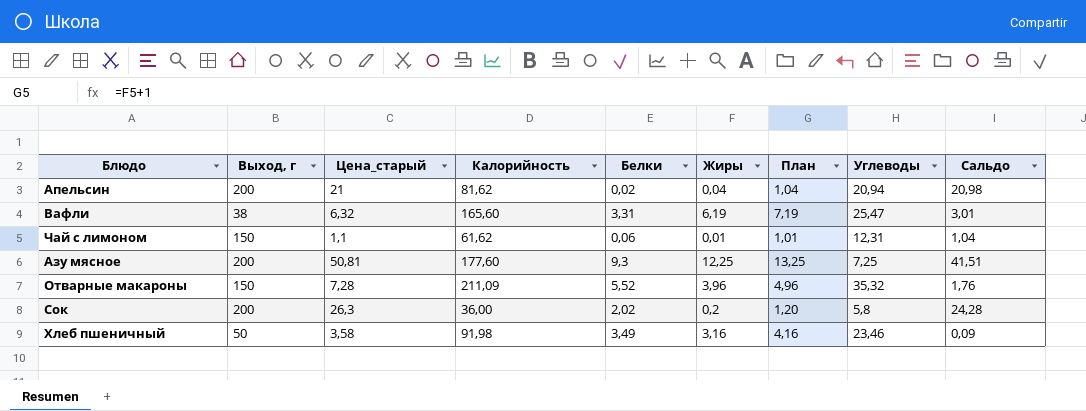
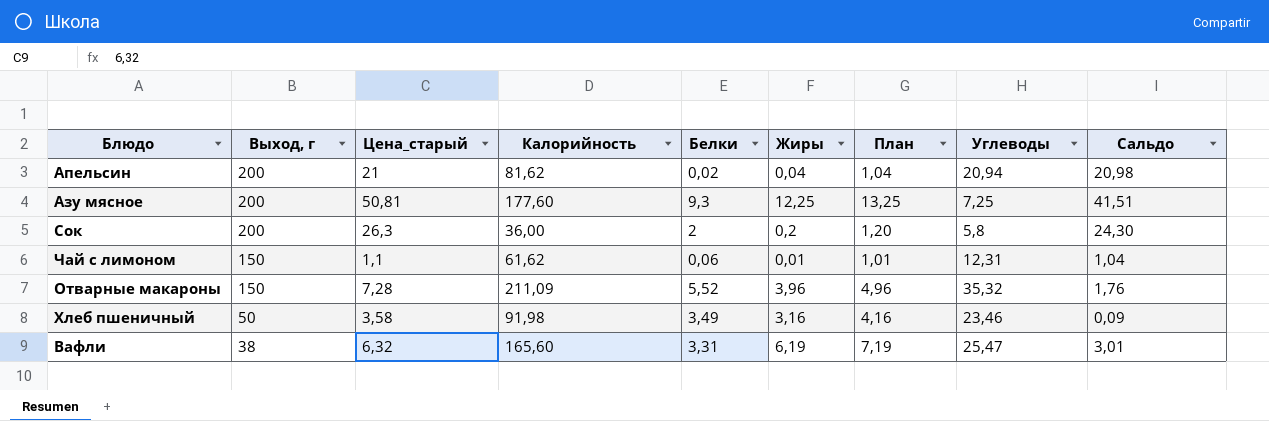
row order: none -> Выход, г descending
Сок | Белки: 2,02 -> 2
Сок | Сальдо: 24,28 -> 24,30

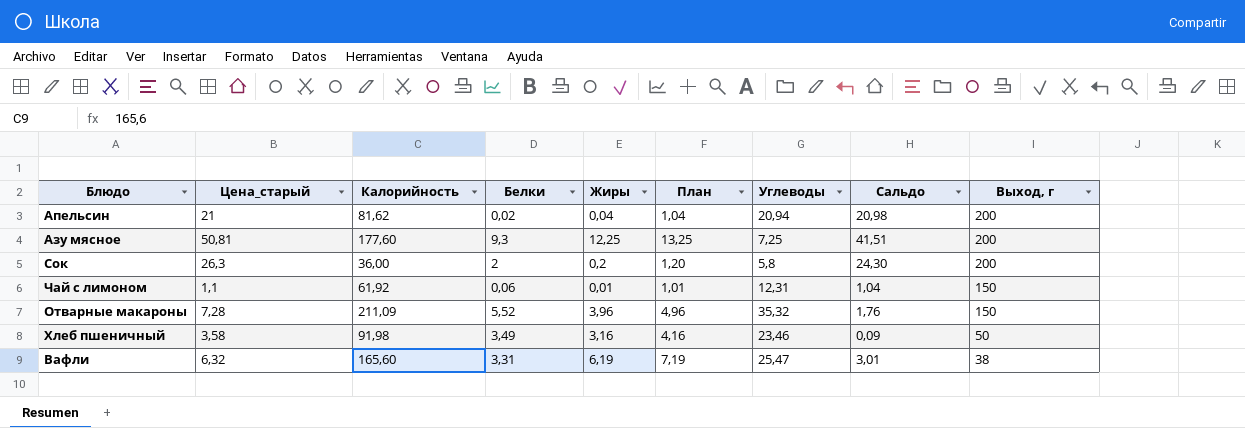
column Выход, г | position: 2 -> 9
Чай с лимоном | Калорийность: 61,62 -> 61,92

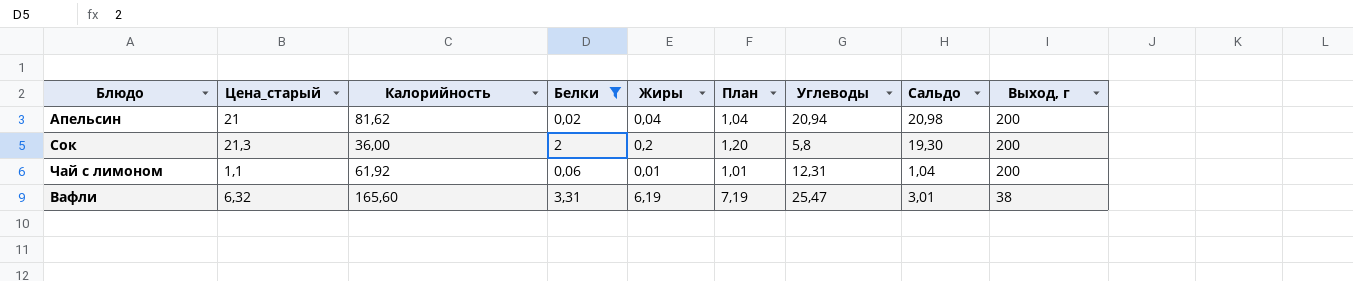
filter: none -> Белки <= 3,31
Сок | Цена_старый: 26,3 -> 21,3
Сок | Сальдо: 24,30 -> 19,30
Чай с лимоном | Выход, г: 150 -> 200

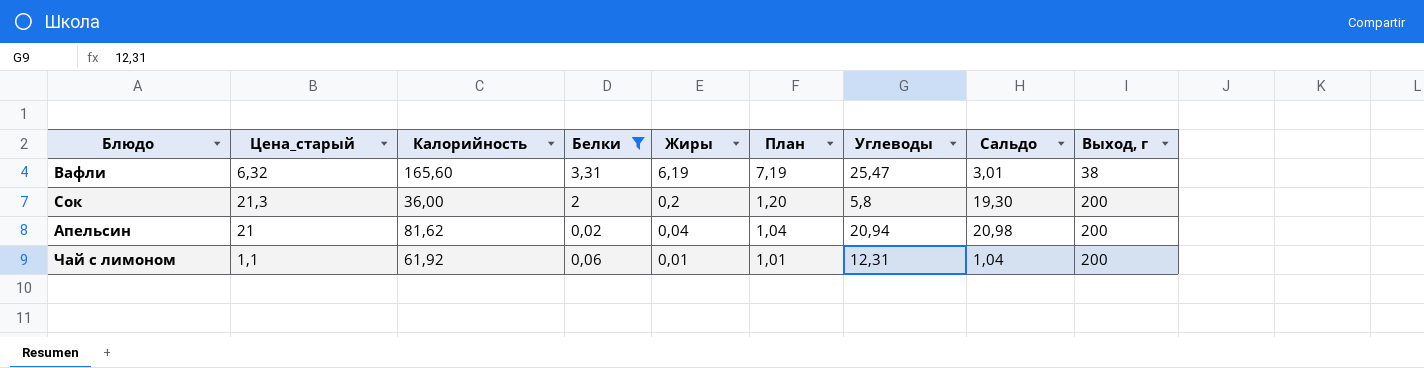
row order: Выход, г descending -> Жиры descending

